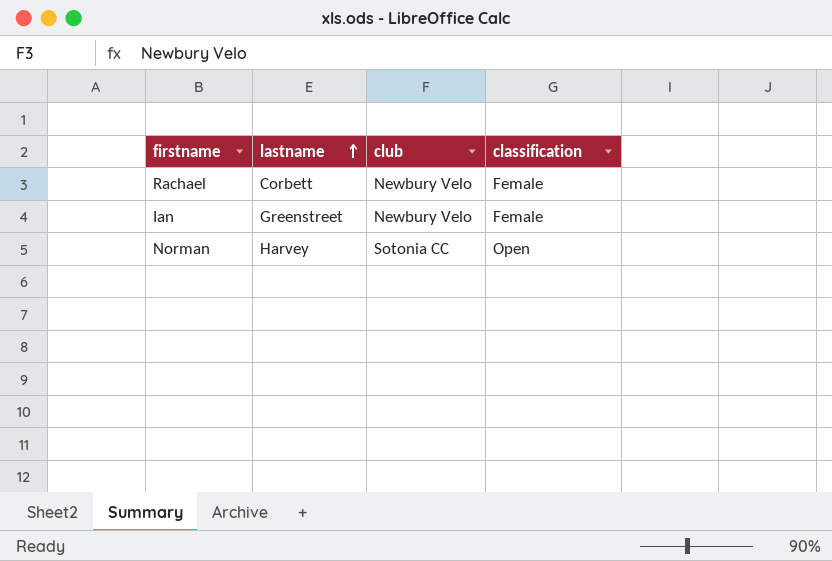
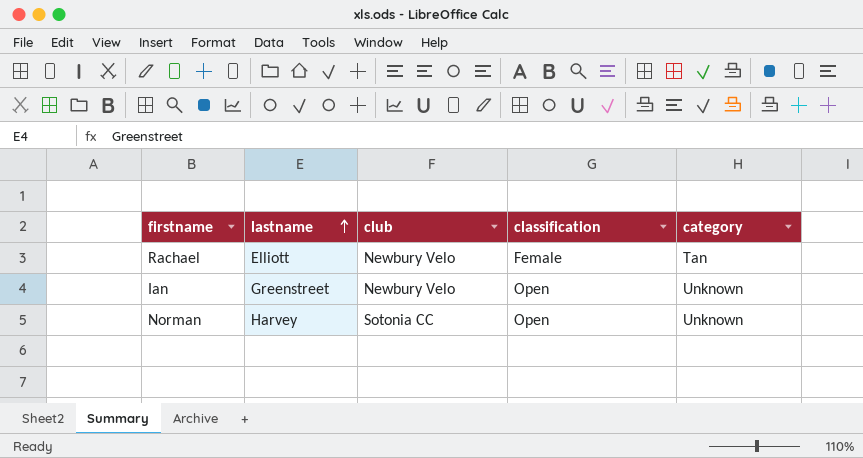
column category | position: none -> 5
Rachael | lastname: Corbett -> Elliott
Ian | classification: Female -> Open

